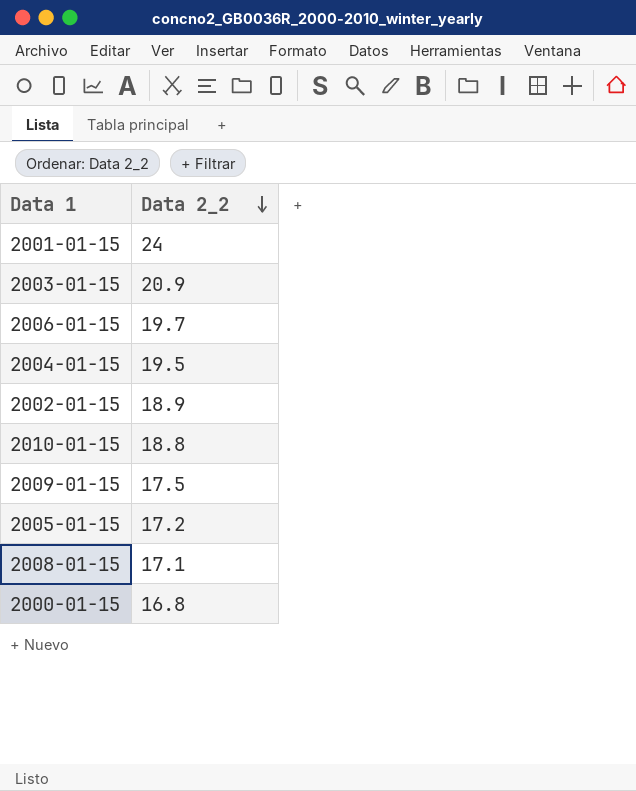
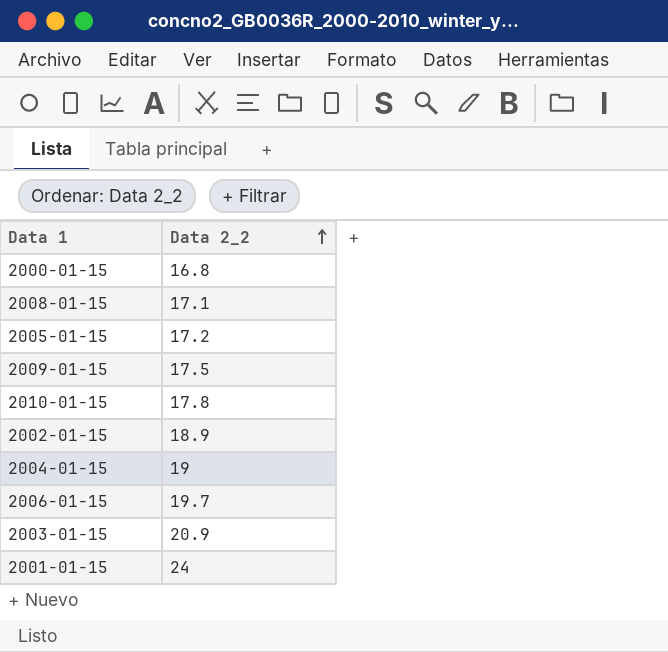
row order: Data 2_2 descending -> Data 2_2 ascending
2010-01-15 | Data 2_2: 18.8 -> 17.8
2004-01-15 | Data 2_2: 19.5 -> 19

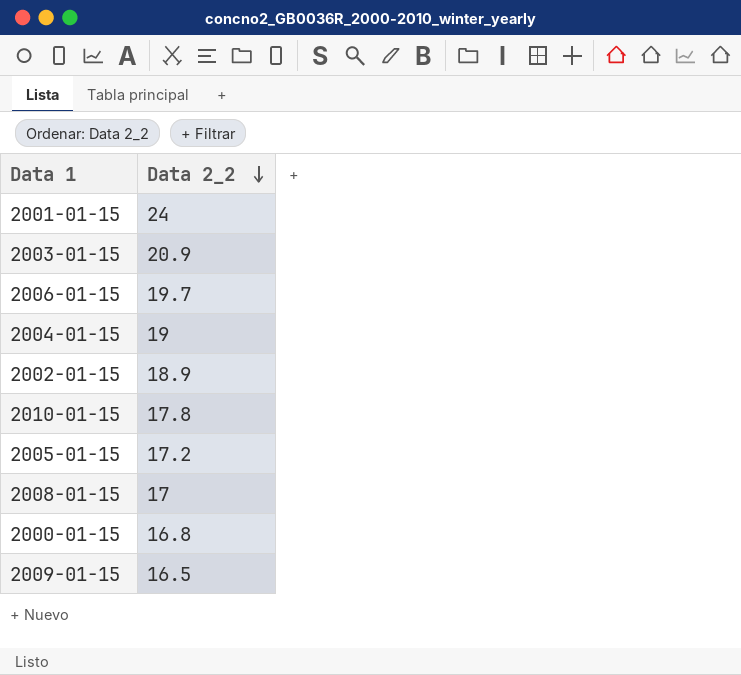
row order: Data 2_2 ascending -> Data 2_2 descending
2008-01-15 | Data 2_2: 17.1 -> 17
2009-01-15 | Data 2_2: 17.5 -> 16.5

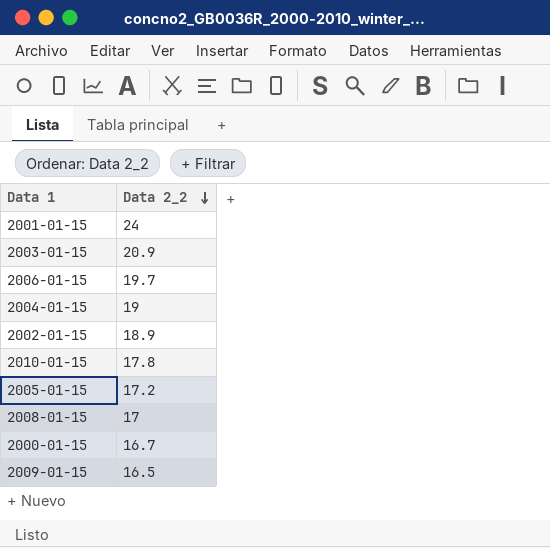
2000-01-15 | Data 2_2: 16.8 -> 16.7

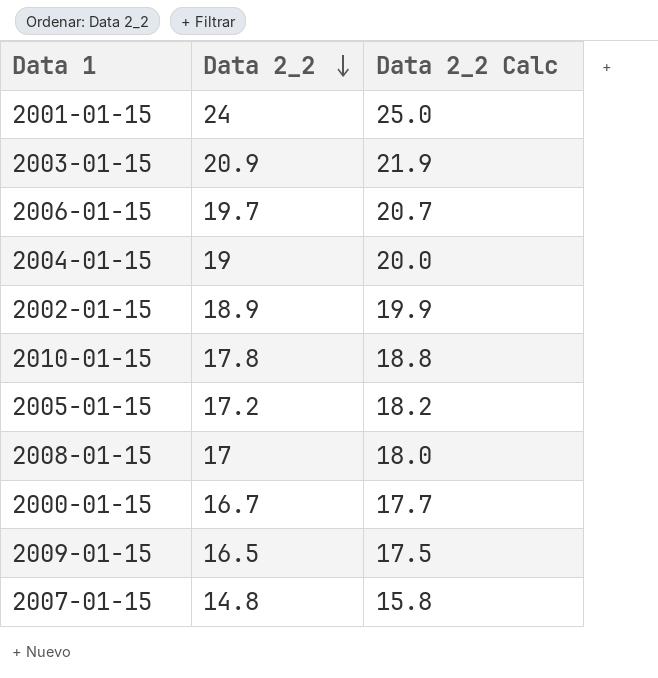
column Data 2_2 Calc | formula: none -> [Data 2_2] + 1
row 2007-01-15: none -> 14.8 | 15.8

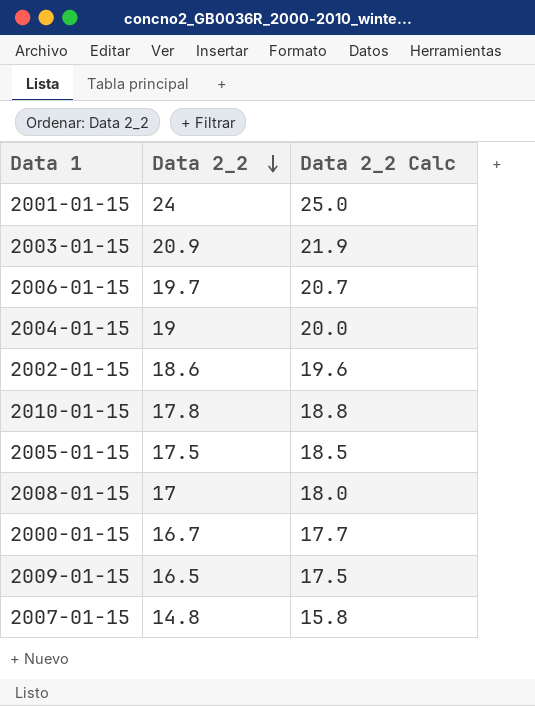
2002-01-15 | Data 2_2: 18.9 -> 18.6
2002-01-15 | Data 2_2 Calc: 19.9 -> 19.6
2005-01-15 | Data 2_2: 17.2 -> 17.5
2005-01-15 | Data 2_2 Calc: 18.2 -> 18.5

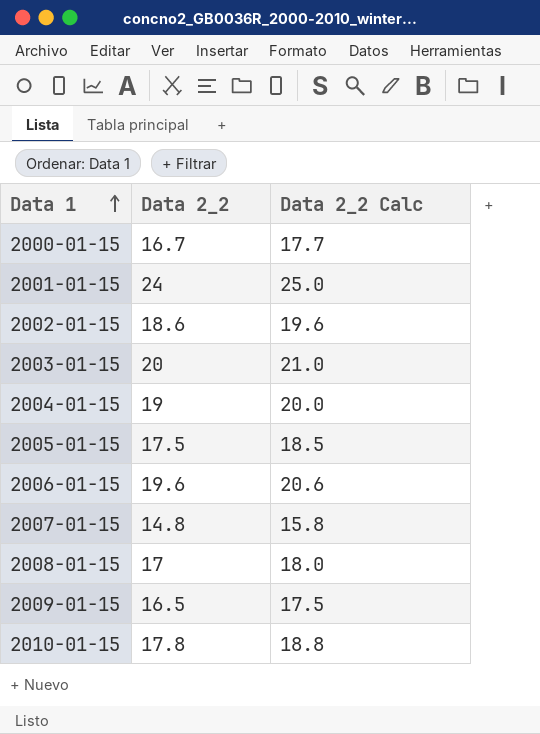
row order: Data 2_2 descending -> Data 1 ascending
2003-01-15 | Data 2_2: 20.9 -> 20
2003-01-15 | Data 2_2 Calc: 21.9 -> 21.0
2006-01-15 | Data 2_2: 19.7 -> 19.6
2006-01-15 | Data 2_2 Calc: 20.7 -> 20.6

